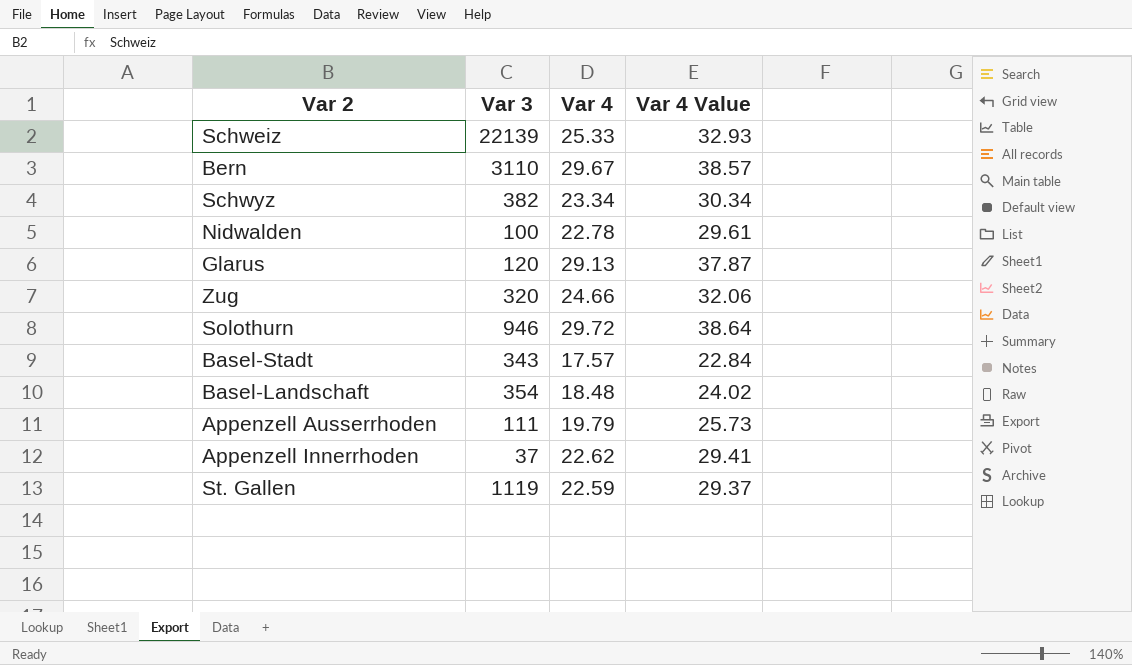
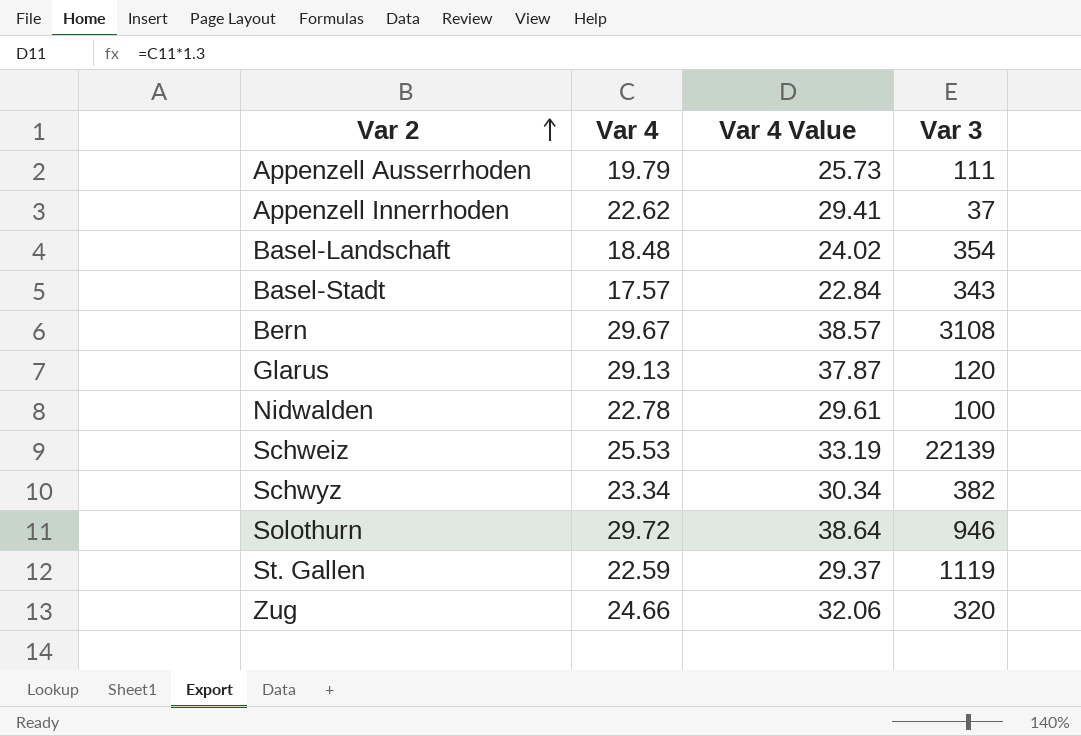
row order: none -> Var 2 ascending
column Var 3 | position: 2 -> 4
Bern | Var 3: 3110 -> 3108
Schweiz | Var 4: 25.33 -> 25.53
Schweiz | Var 4 Value: 32.93 -> 33.19

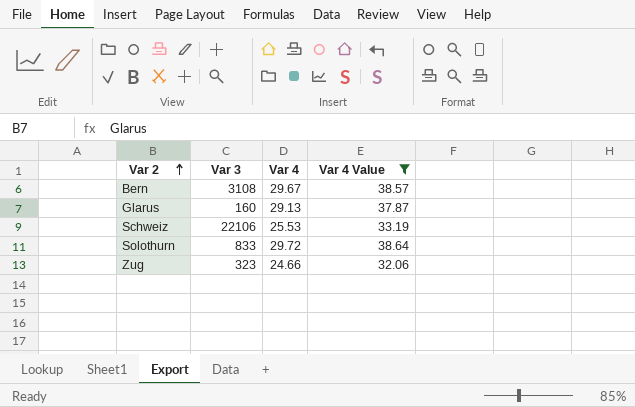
filter: none -> Var 4 Value >= 32.06
column Var 3 | position: 4 -> 2
Glarus | Var 3: 120 -> 160
Schweiz | Var 3: 22139 -> 22106
Solothurn | Var 3: 946 -> 833
Zug | Var 3: 320 -> 323

